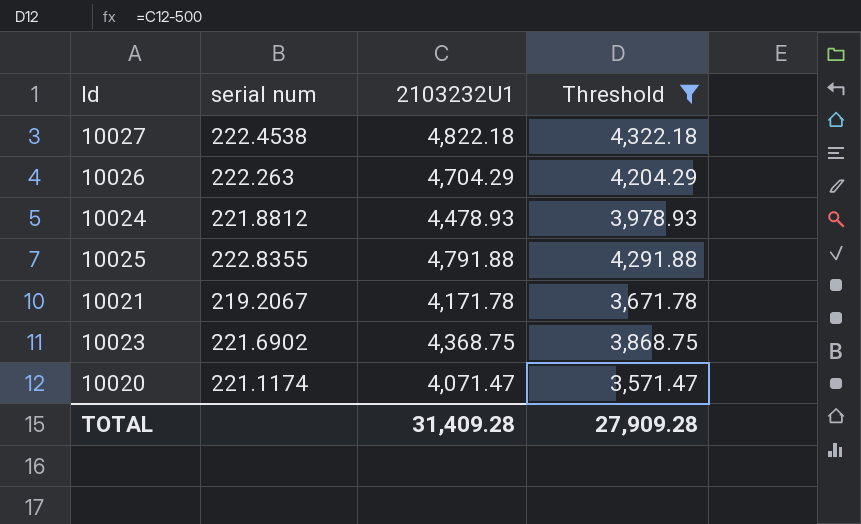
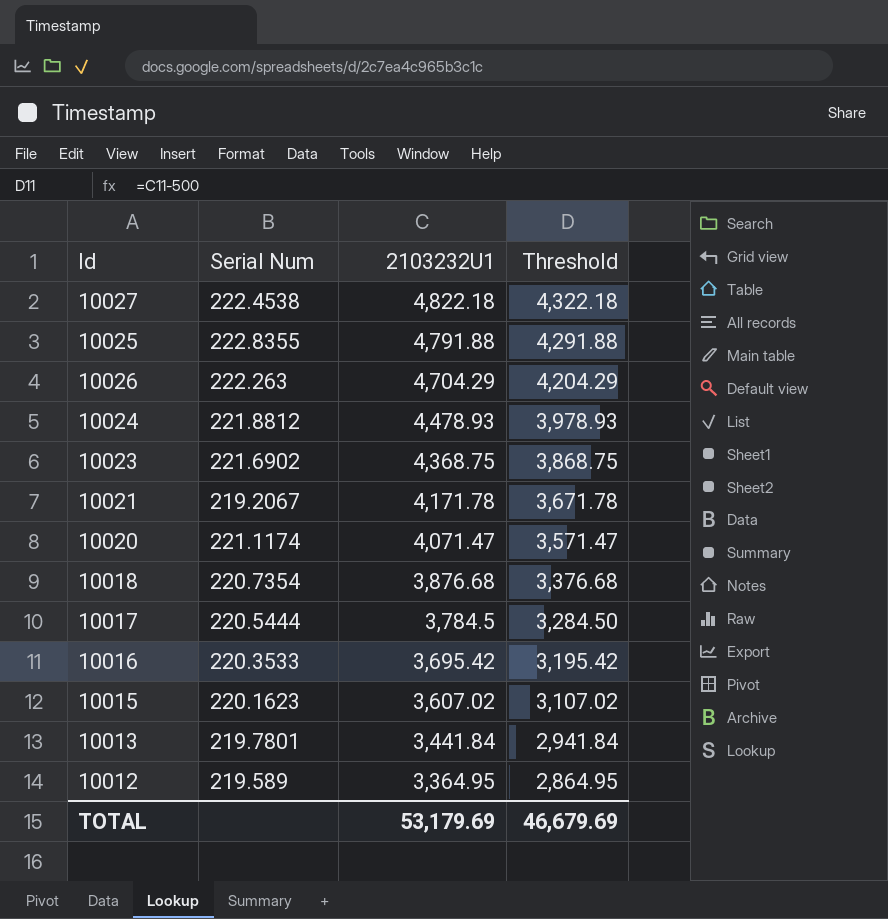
filter: Threshold >= 3,571.47 -> none
row order: none -> 2103232U1 descending
column name: serial num -> Serial Num
TOTAL | 2103232U1: 31,409.28 -> 53,179.69
TOTAL | Threshold: 27,909.28 -> 46,679.69

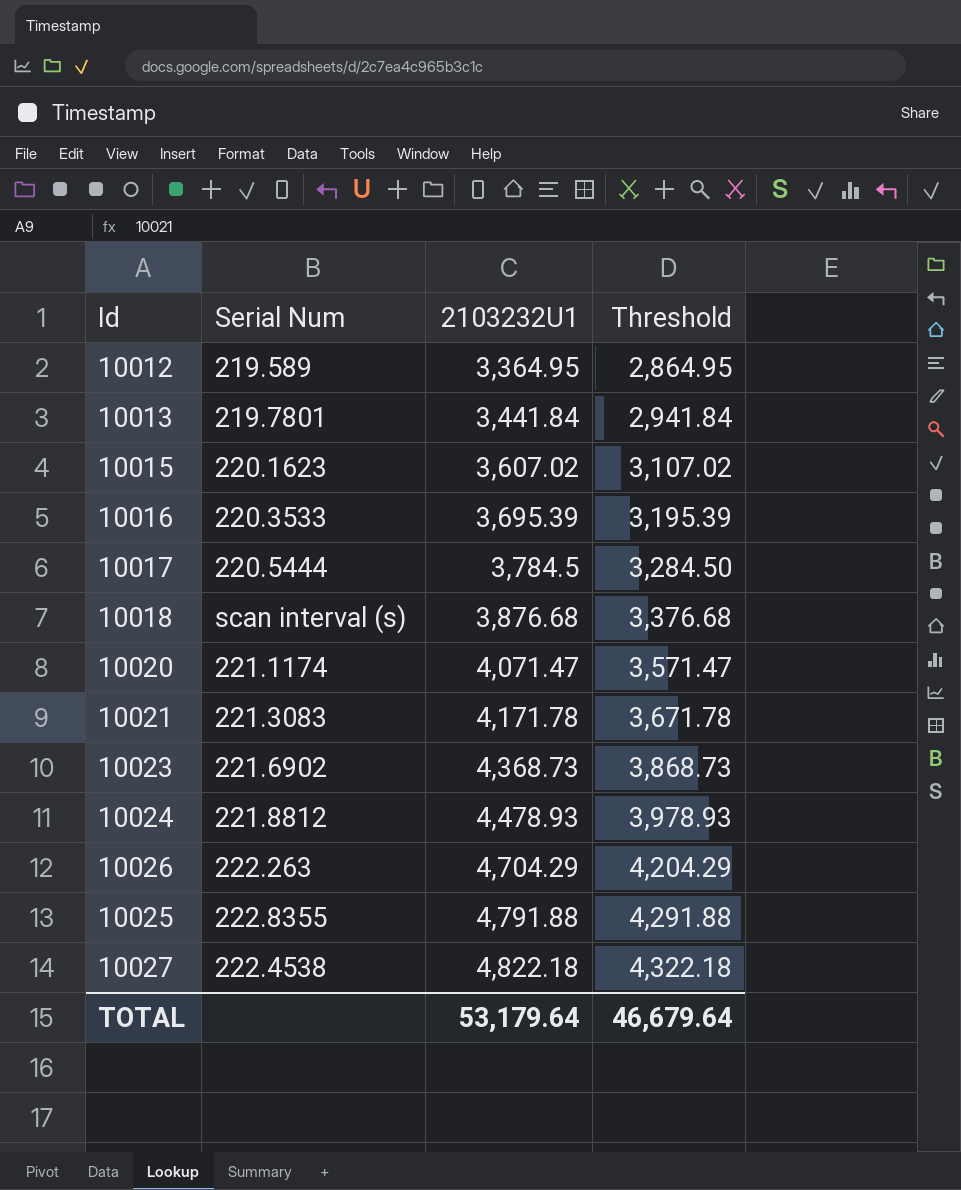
row order: 2103232U1 descending -> 2103232U1 ascending
10016 | 2103232U1: 3,695.42 -> 3,695.39
10016 | Threshold: 3,195.42 -> 3,195.39
10018 | Serial Num: 220.7354 -> scan interval (s)
10021 | Serial Num: 219.2067 -> 221.3083
10023 | 2103232U1: 4,368.75 -> 4,368.73
10023 | Threshold: 3,868.75 -> 3,868.73
TOTAL | 2103232U1: 53,179.69 -> 53,179.64
TOTAL | Threshold: 46,679.69 -> 46,679.64

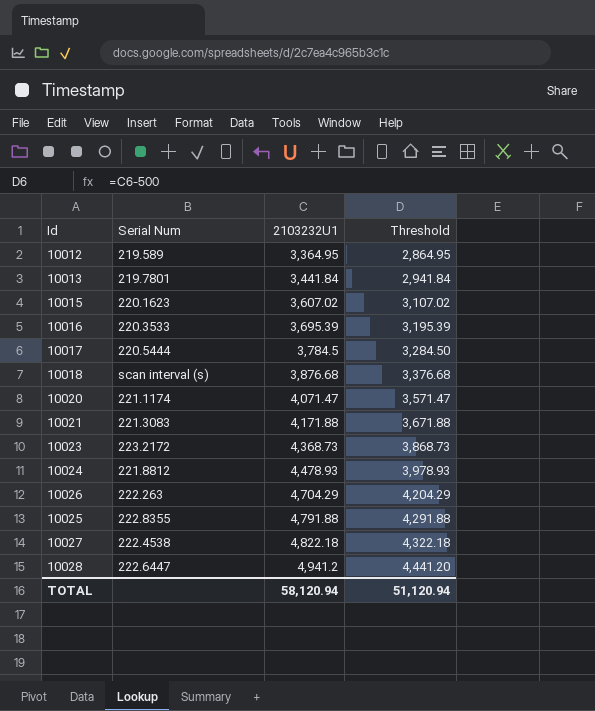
10021 | 2103232U1: 4,171.78 -> 4,171.88
10021 | Threshold: 3,671.78 -> 3,671.88
10023 | Serial Num: 221.6902 -> 223.2172
row 10028: none -> 222.6447 | 4,941.2 | 4,441.20
TOTAL | 2103232U1: 53,179.64 -> 58,120.94
TOTAL | Threshold: 46,679.64 -> 51,120.94

